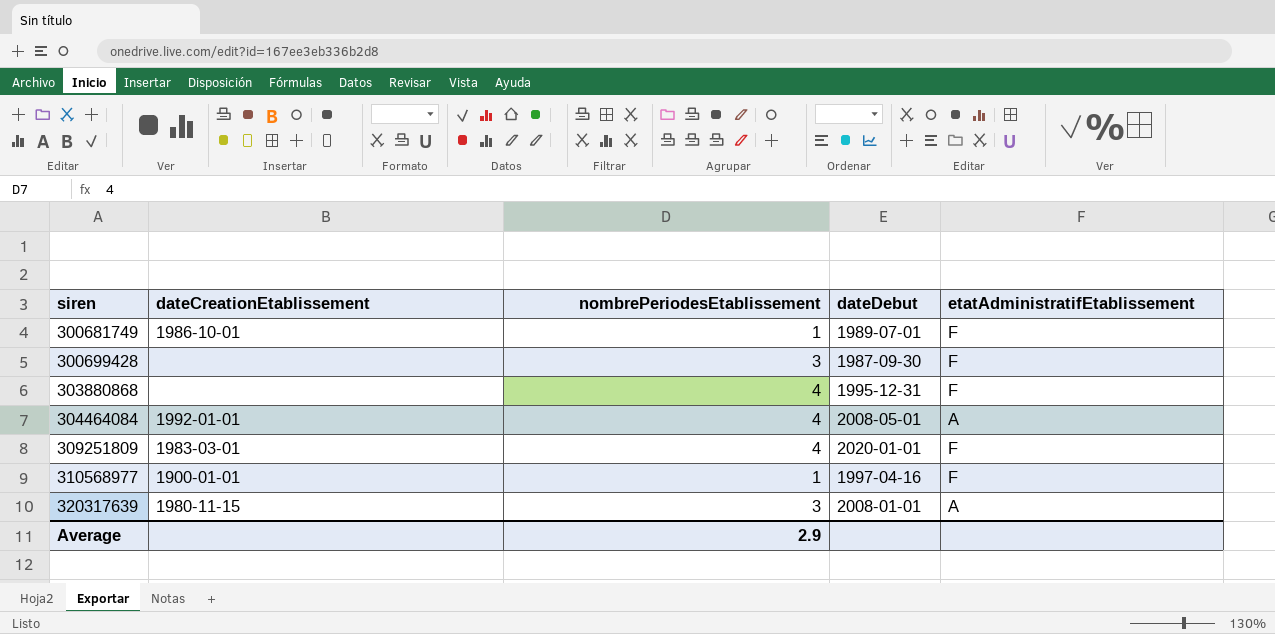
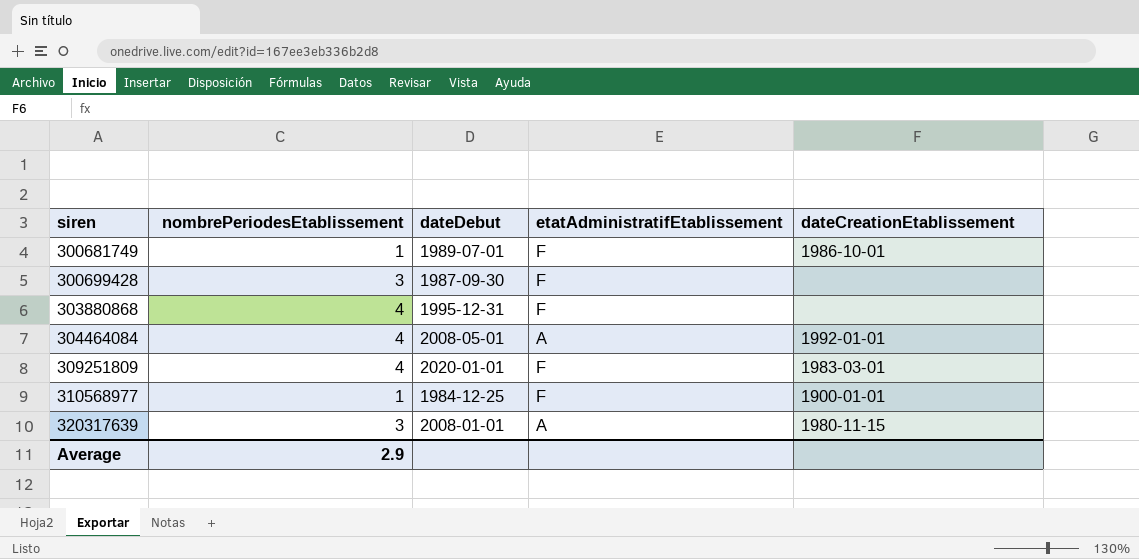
column dateCreationEtablissement | position: 2 -> 5
310568977 | dateDebut: 1997-04-16 -> 1984-12-25

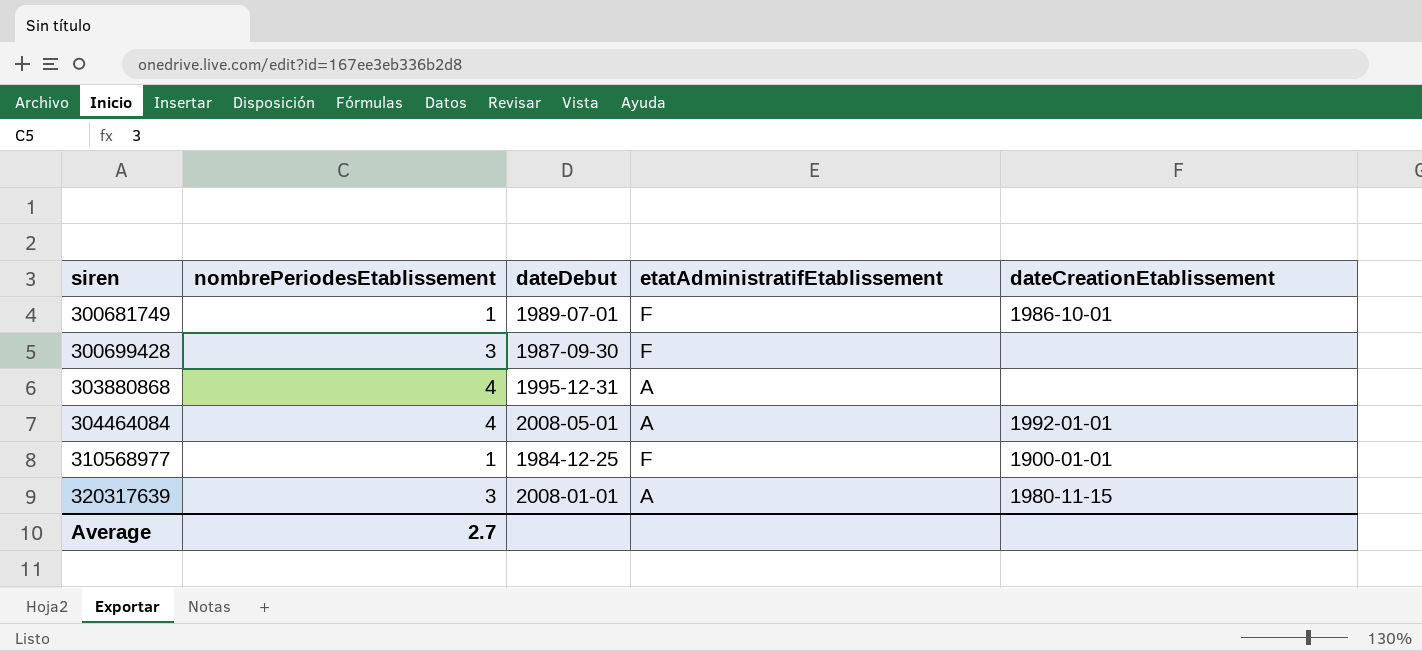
row 309251809: 4 | 2020-01-01 | F | 1983-03-01 -> none
303880868 | etatAdministratifEtablissement: F -> A
Average | nombrePeriodesEtablissement: 2.9 -> 2.7

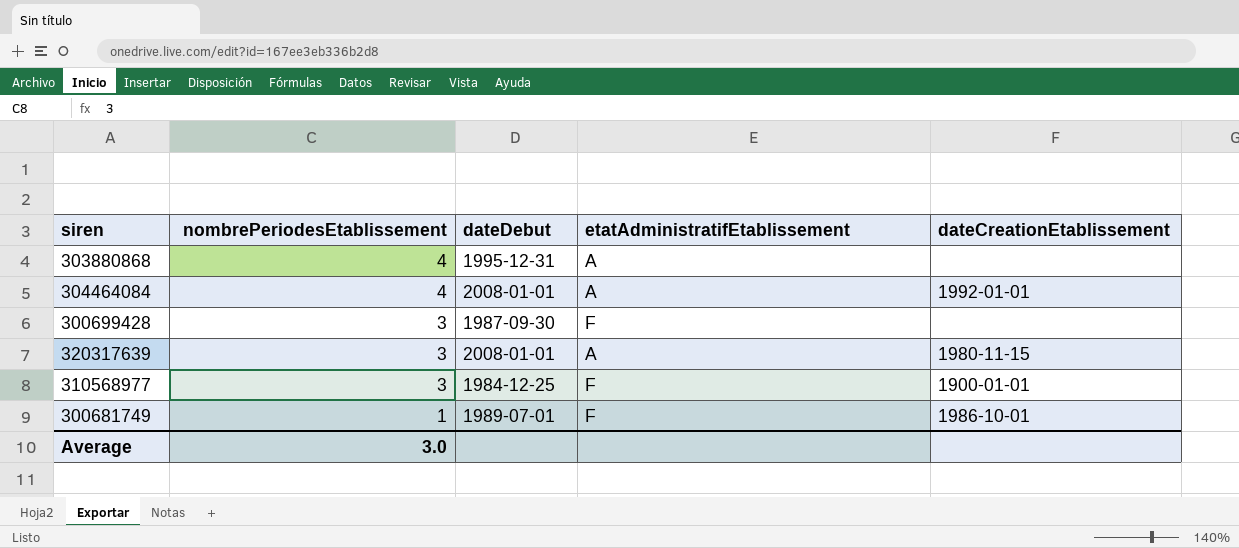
row order: siren ascending -> nombrePeriodesEtablissement descending
304464084 | dateDebut: 2008-05-01 -> 2008-01-01
310568977 | nombrePeriodesEtablissement: 1 -> 3
Average | nombrePeriodesEtablissement: 2.7 -> 3.0

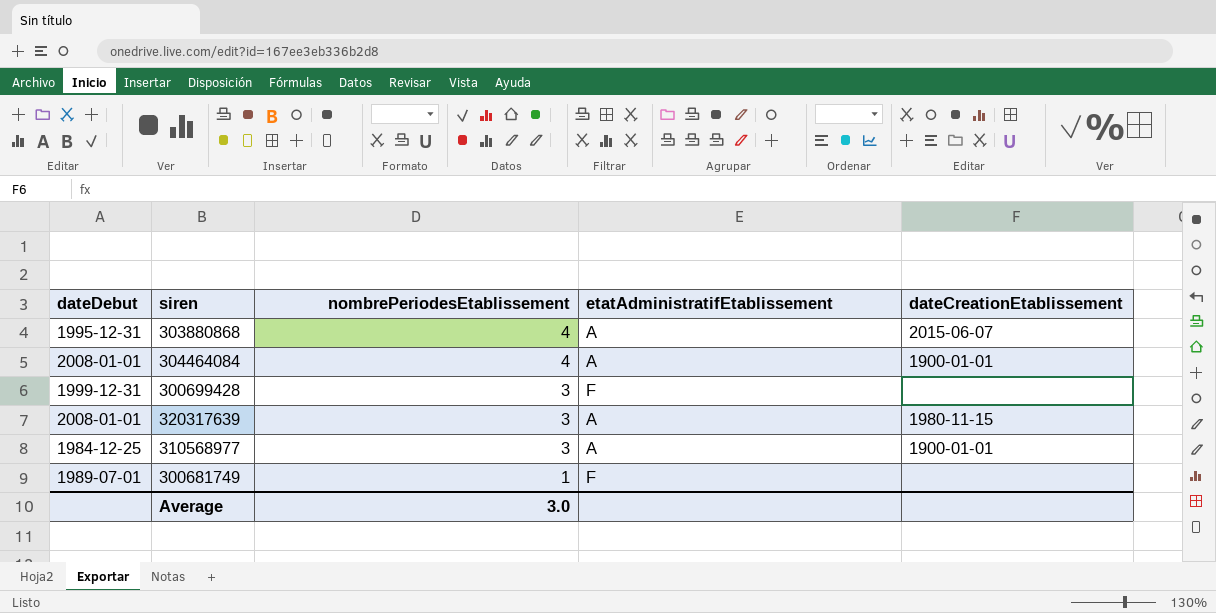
column dateDebut | position: 3 -> 1
303880868 | dateCreationEtablissement: none -> 2015-06-07
304464084 | dateCreationEtablissement: 1992-01-01 -> 1900-01-01
300699428 | dateDebut: 1987-09-30 -> 1999-12-31
310568977 | etatAdministratifEtablissement: F -> A
300681749 | dateCreationEtablissement: 1986-10-01 -> none

